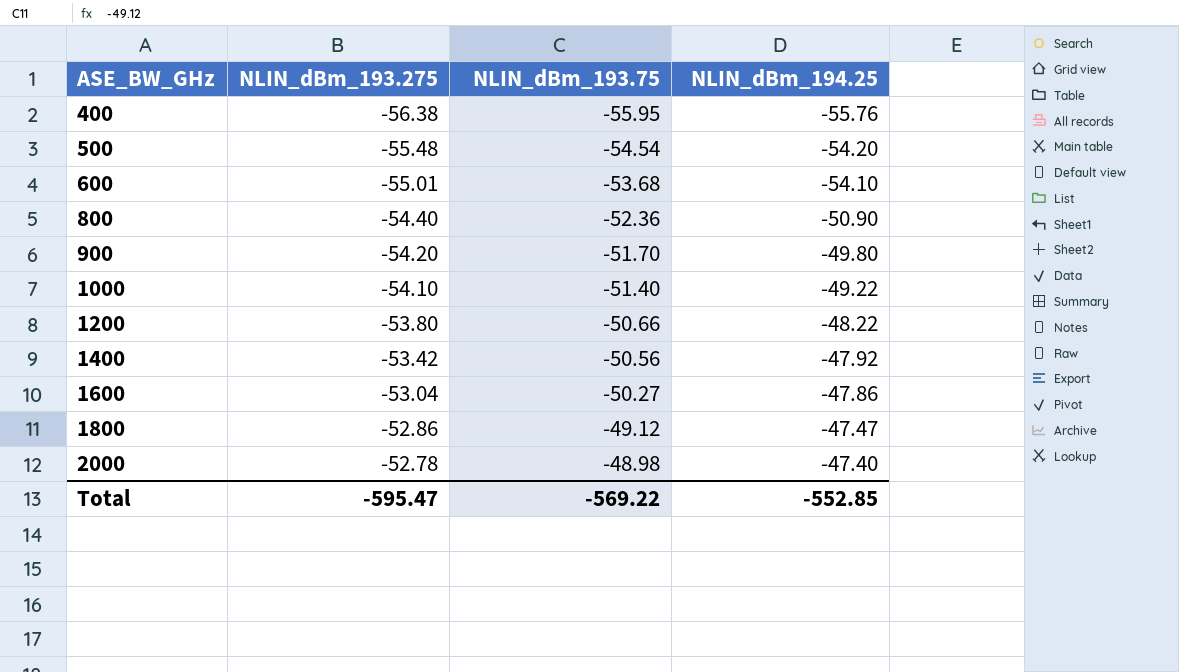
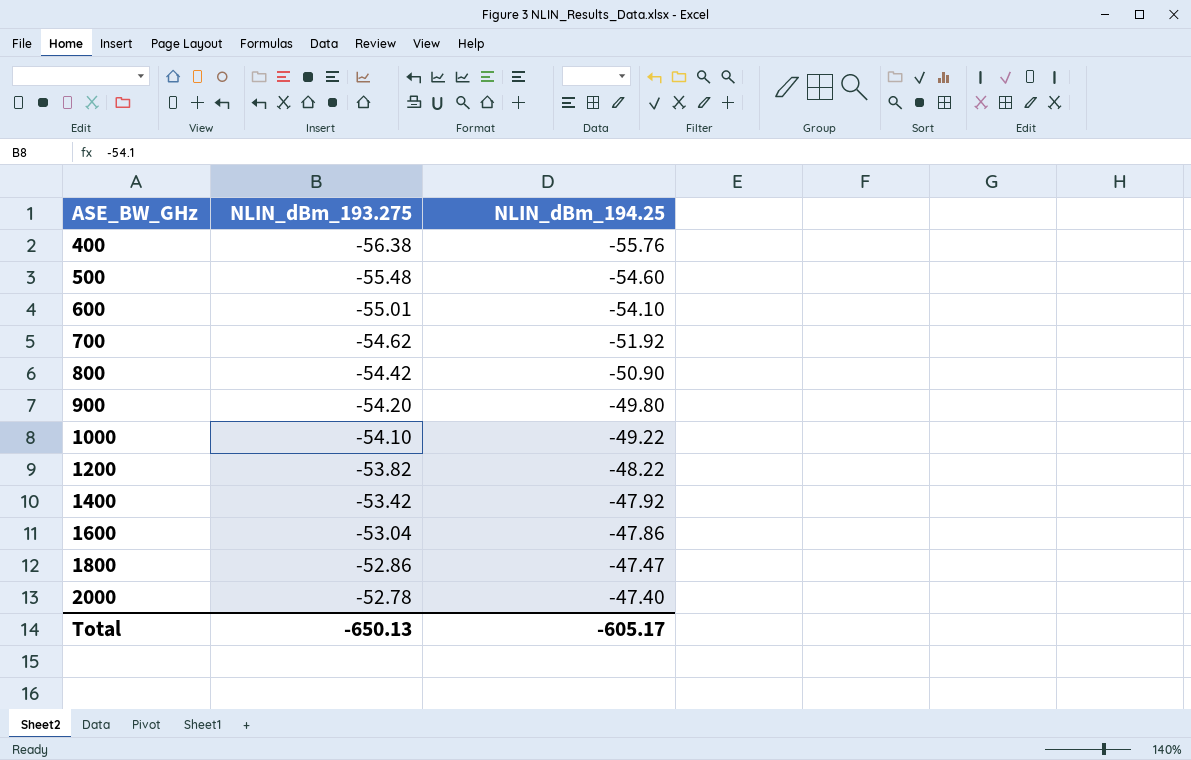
column NLIN_dBm_193.75 | position: 3 -> none
500 | NLIN_dBm_194.25: -54.20 -> -54.60
row 700: none -> -54.62 | -51.92
800 | NLIN_dBm_193.275: -54.40 -> -54.42
1200 | NLIN_dBm_193.275: -53.80 -> -53.82
Total | NLIN_dBm_193.275: -595.47 -> -650.13
Total | NLIN_dBm_194.25: -552.85 -> -605.17

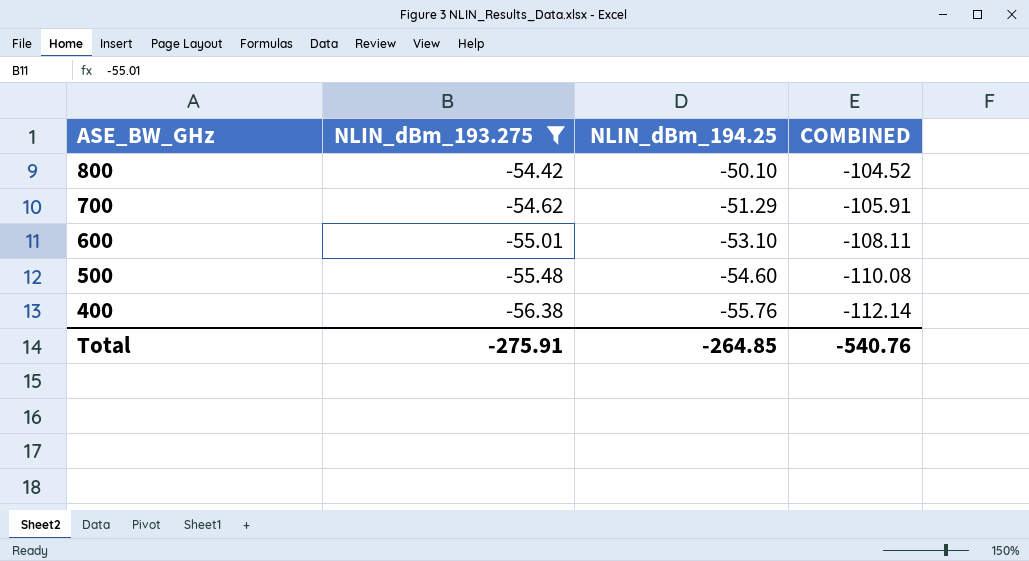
filter: none -> NLIN_dBm_193.275 <= -54.42
row order: ASE_BW_GHz ascending -> ASE_BW_GHz descending
column COMBINED | formula: none -> [NLIN_dBm_193.275] + [NLIN_dBm_194.25]
800 | NLIN_dBm_194.25: -50.90 -> -50.10
700 | NLIN_dBm_194.25: -51.92 -> -51.29
600 | NLIN_dBm_194.25: -54.10 -> -53.10
Total | NLIN_dBm_193.275: -650.13 -> -275.91
Total | NLIN_dBm_194.25: -605.17 -> -264.85

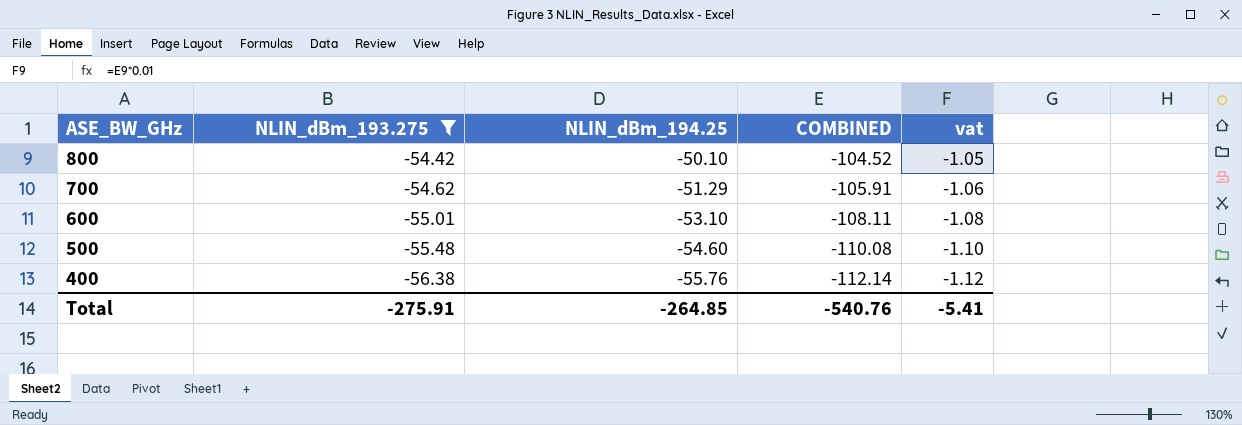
column vat | formula: none -> [COMBINED] * 0.01

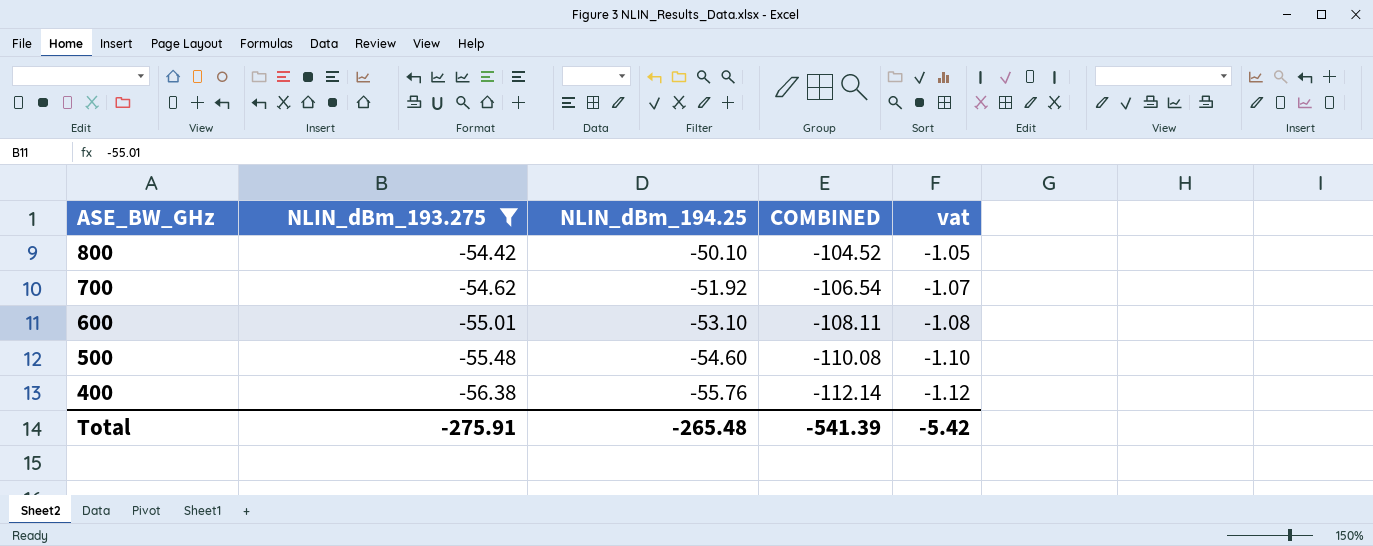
700 | NLIN_dBm_194.25: -51.29 -> -51.92
700 | COMBINED: -105.91 -> -106.54
700 | vat: -1.06 -> -1.07
Total | NLIN_dBm_194.25: -264.85 -> -265.48
Total | COMBINED: -540.76 -> -541.39
Total | vat: -5.41 -> -5.42

